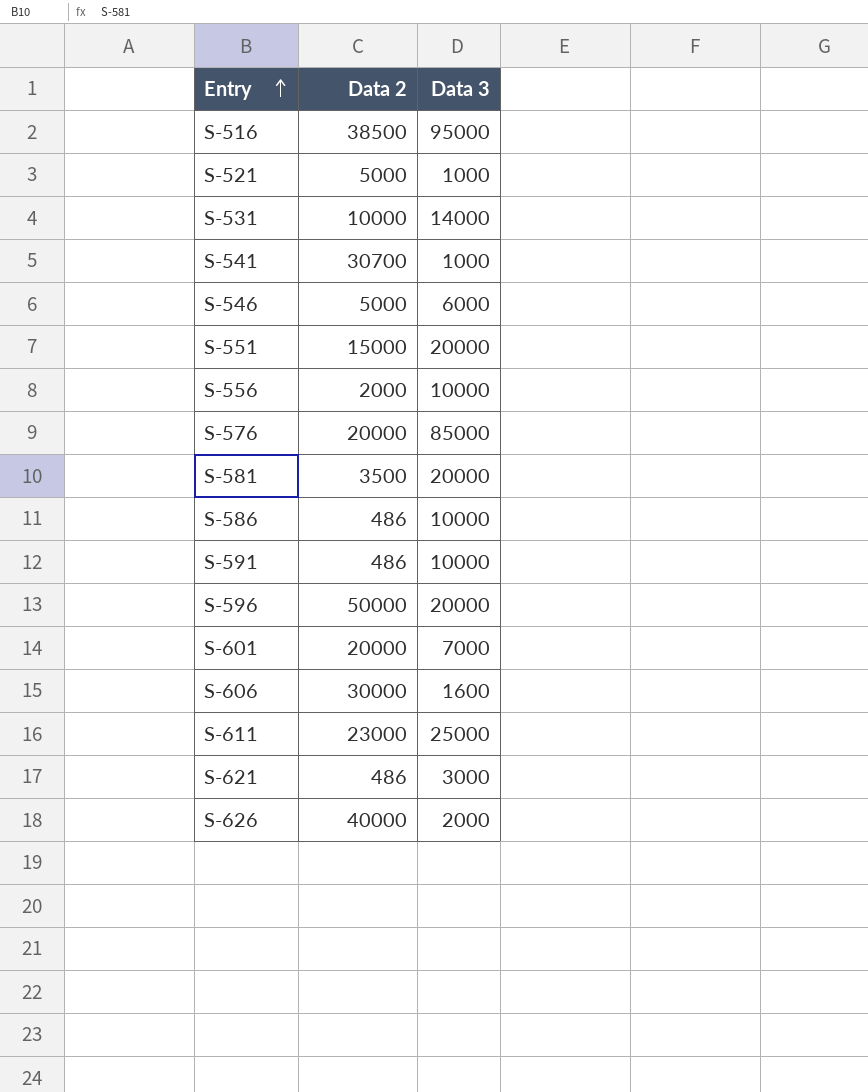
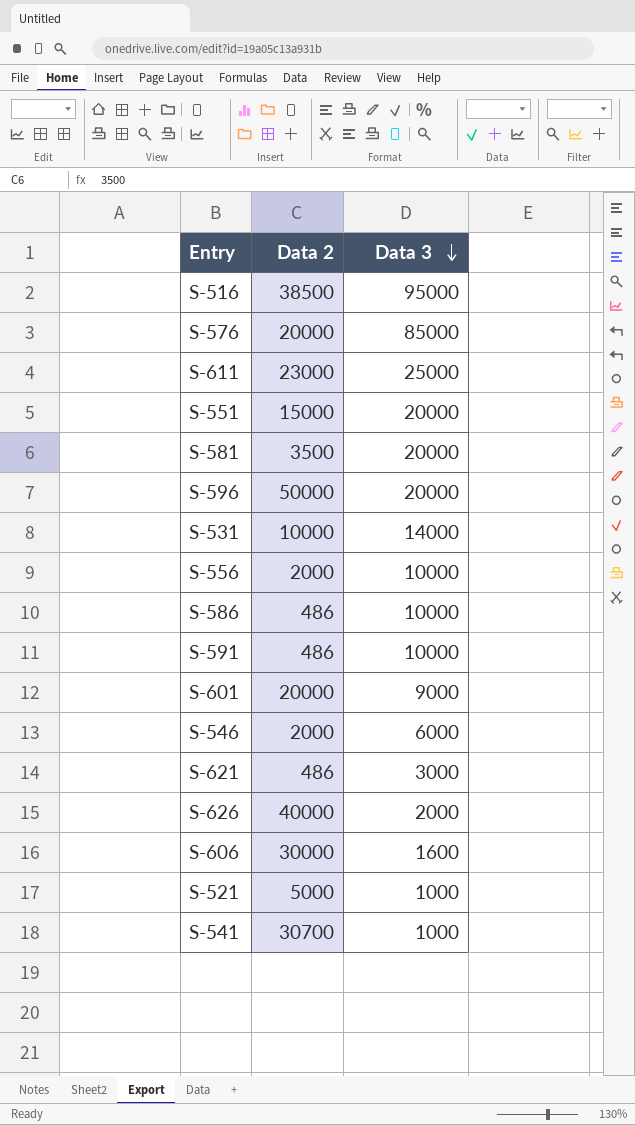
row order: Entry ascending -> Data 3 descending
S-601 | Data 3: 7000 -> 9000
S-546 | Data 2: 5000 -> 2000

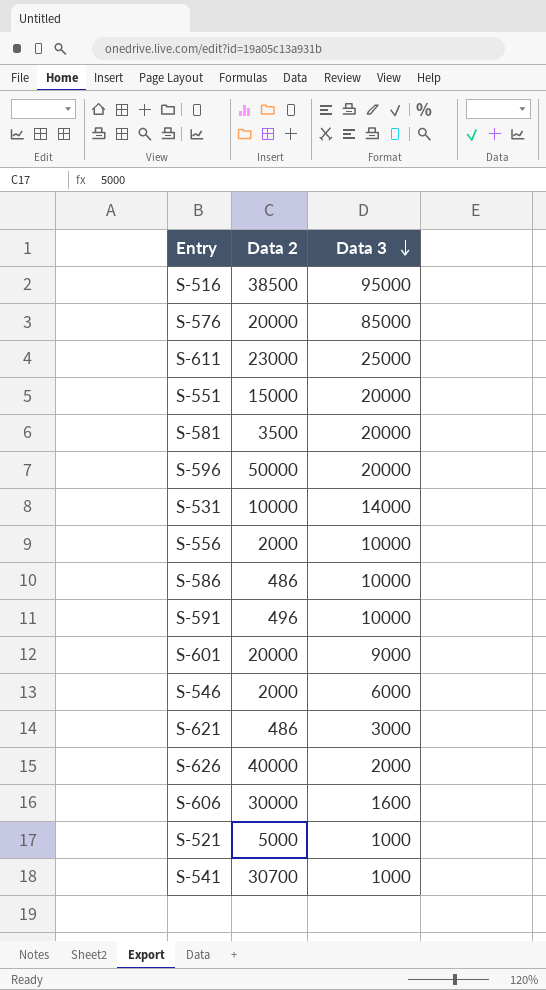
S-591 | Data 2: 486 -> 496

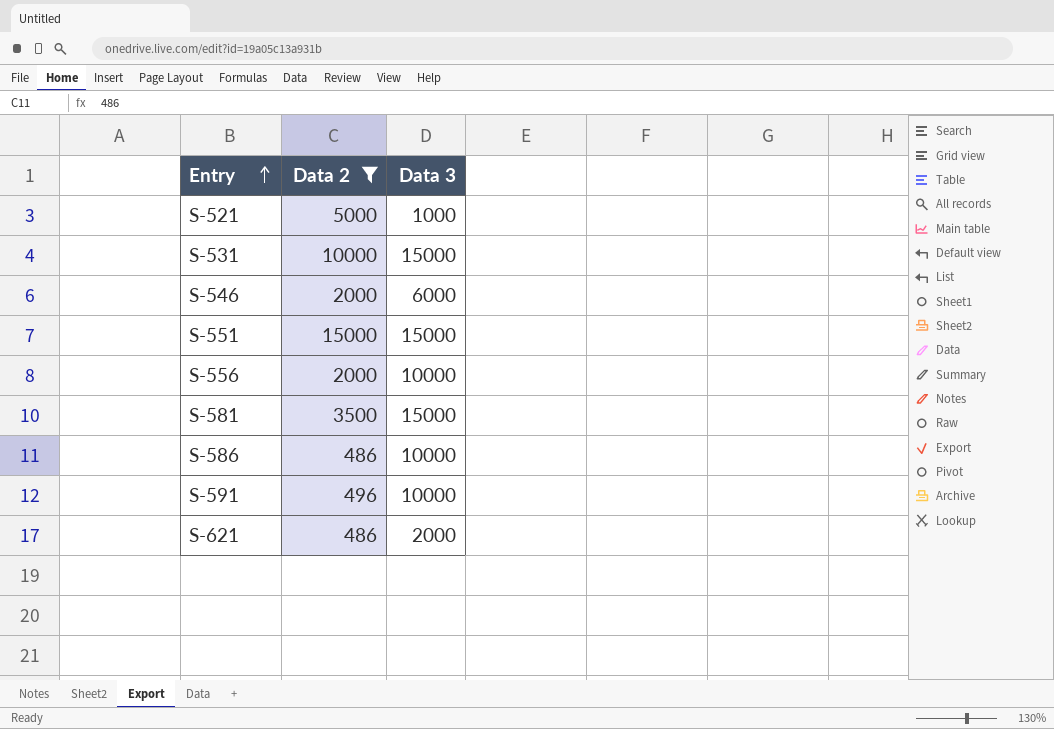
filter: none -> Data 2 <= 15000
row order: Data 3 descending -> Entry ascending
S-531 | Data 3: 14000 -> 15000
S-551 | Data 3: 20000 -> 15000
S-581 | Data 3: 20000 -> 15000
S-621 | Data 3: 3000 -> 2000

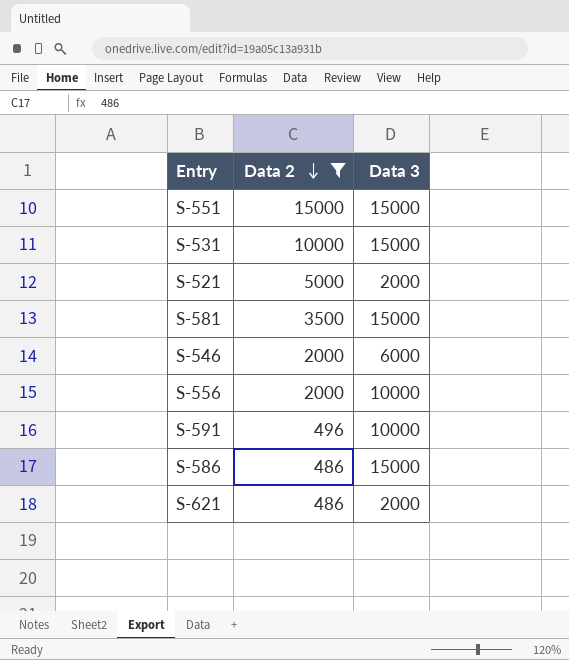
row order: Entry ascending -> Data 2 descending
S-521 | Data 3: 1000 -> 2000
S-586 | Data 3: 10000 -> 15000

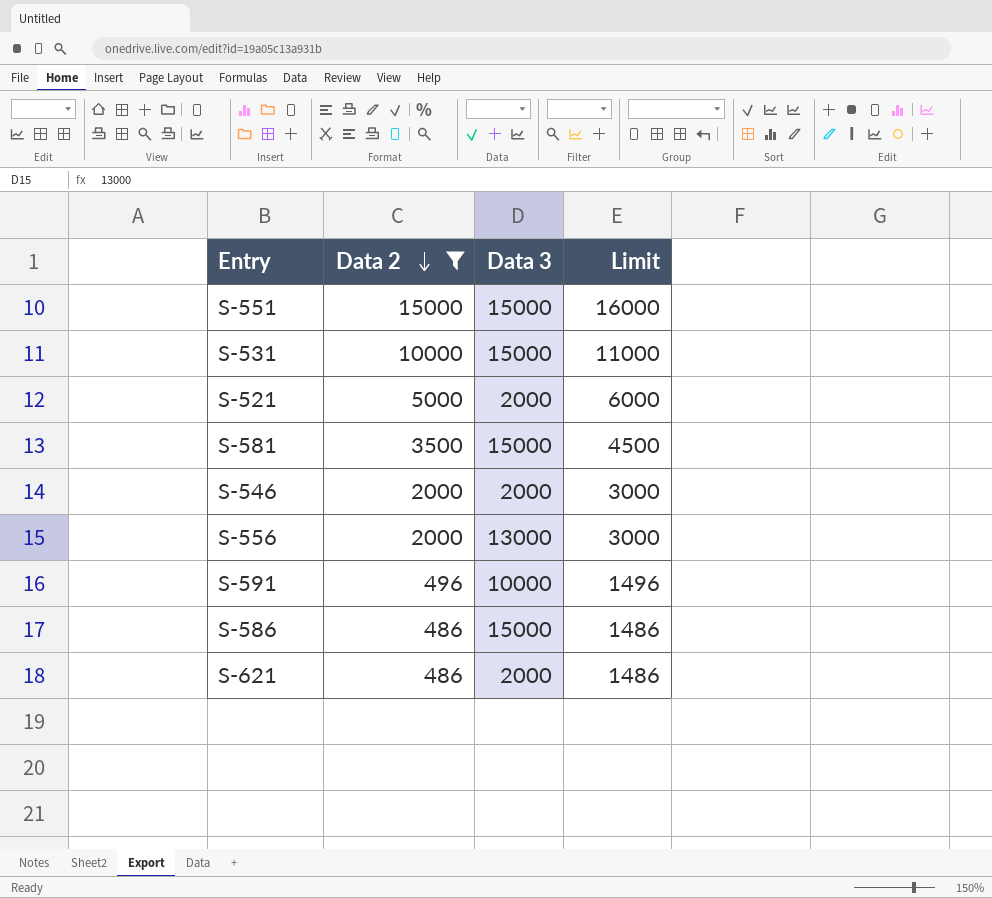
column Limit | formula: none -> [Data 2] + 1000
S-546 | Data 3: 6000 -> 2000
S-556 | Data 3: 10000 -> 13000

